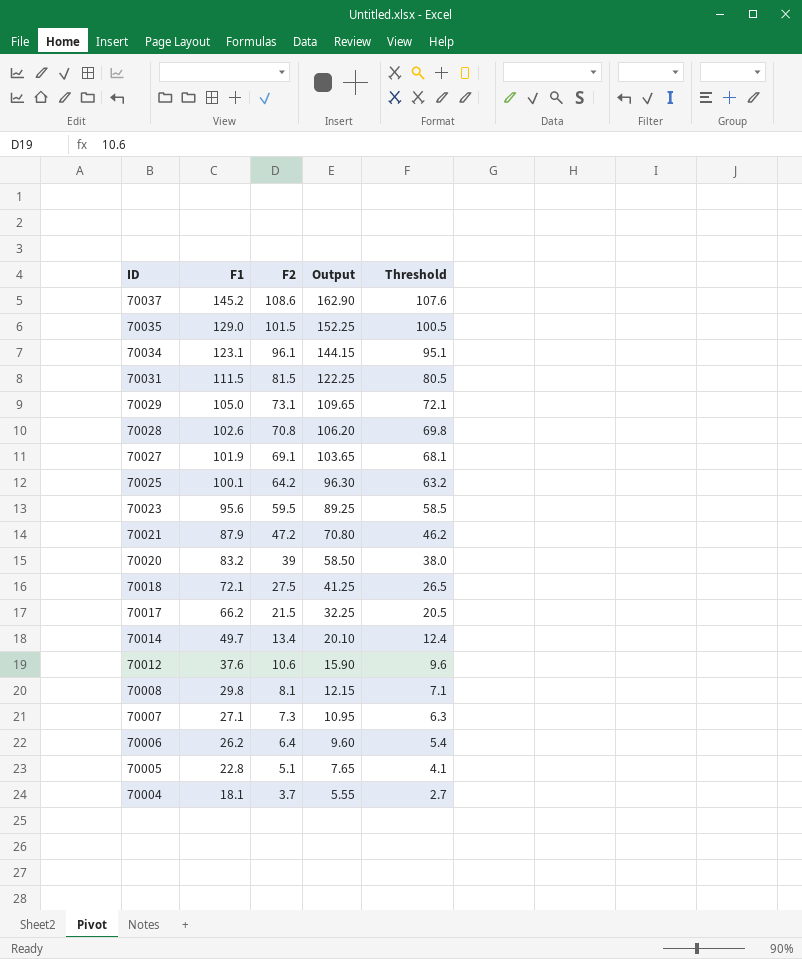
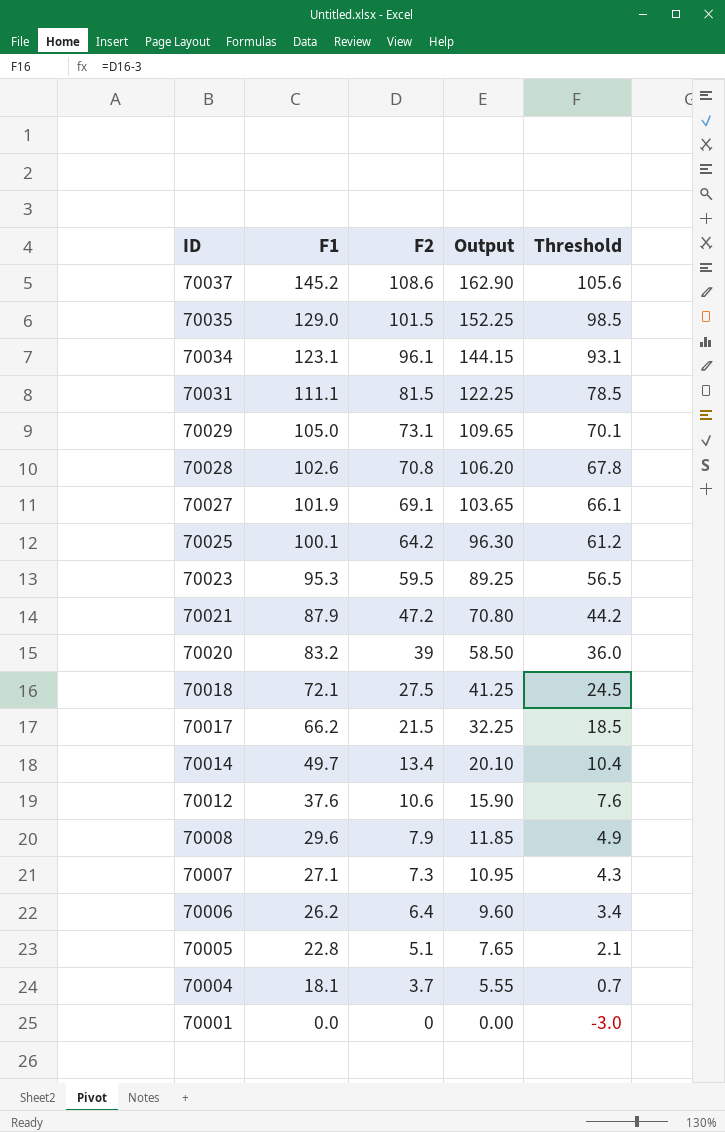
column Threshold | formula: [F2] - 1 -> [F2] - 3
70031 | F1: 111.5 -> 111.1
70023 | F1: 95.6 -> 95.3
70008 | F1: 29.8 -> 29.6
70008 | F2: 8.1 -> 7.9
70008 | Output: 12.15 -> 11.85
row 70001: none -> 0.0 | 0 | 0.00 | -3.0

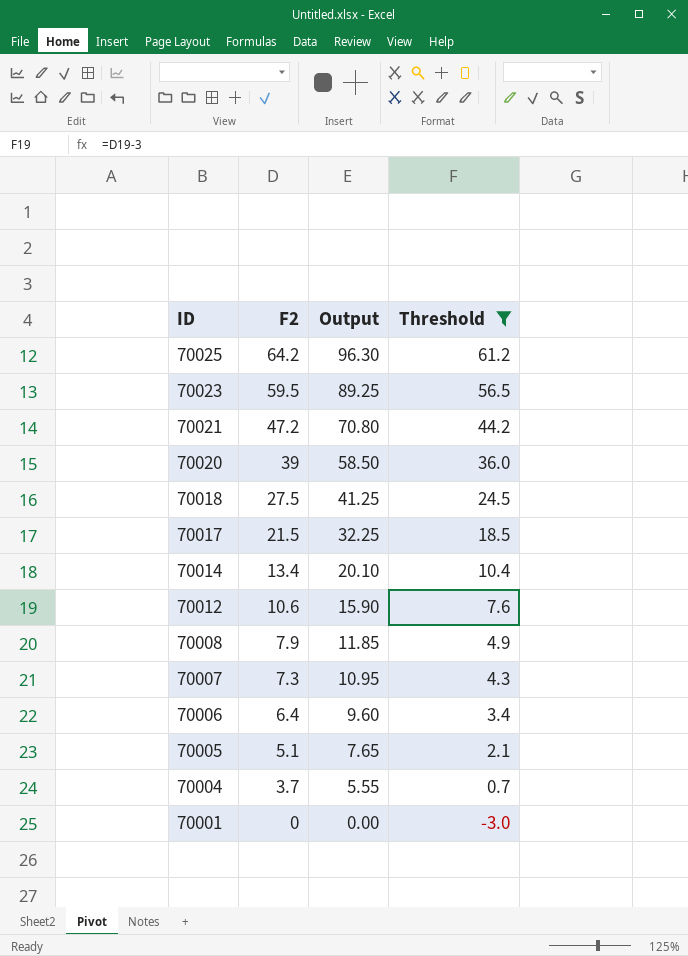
filter: none -> Threshold <= 61.2
column F1 | position: 2 -> none

